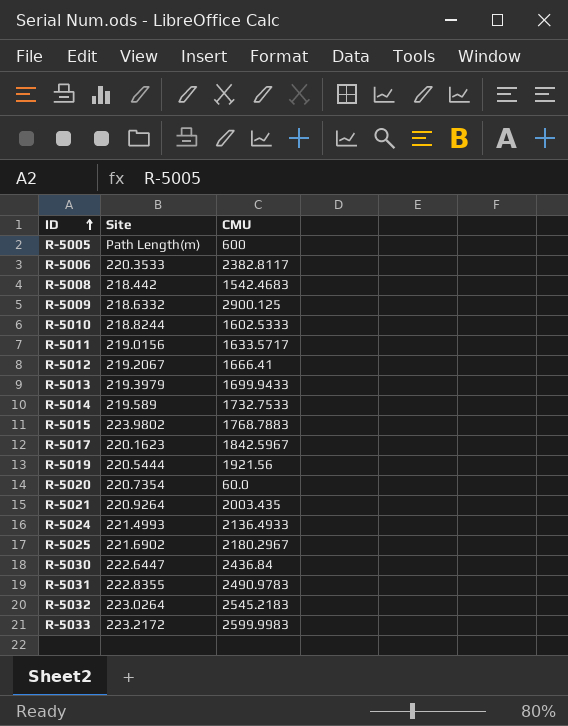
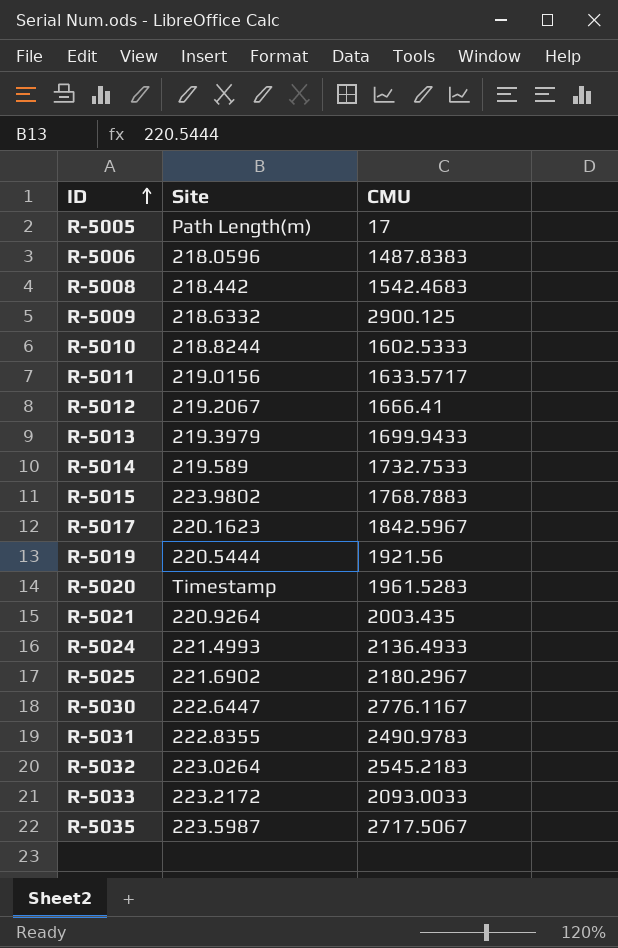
R-5005 | CMU: 600 -> 17
R-5006 | Site: 220.3533 -> 218.0596
R-5006 | CMU: 2382.8117 -> 1487.8383
R-5020 | Site: 220.7354 -> Timestamp
R-5020 | CMU: 60.0 -> 1961.5283
R-5030 | CMU: 2436.84 -> 2776.1167
R-5033 | CMU: 2599.9983 -> 2093.0033
row R-5035: none -> 223.5987 | 2717.5067

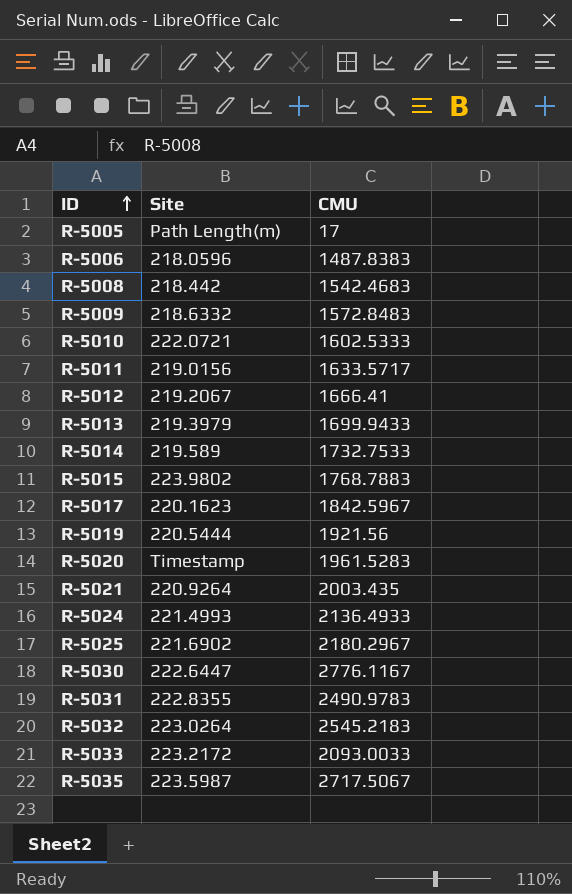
R-5009 | CMU: 2900.125 -> 1572.8483
R-5010 | Site: 218.8244 -> 222.0721

